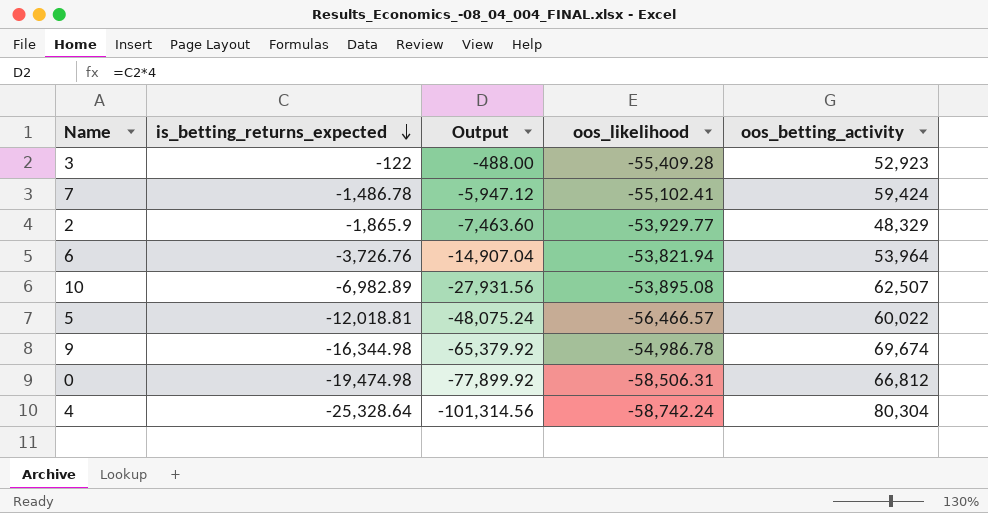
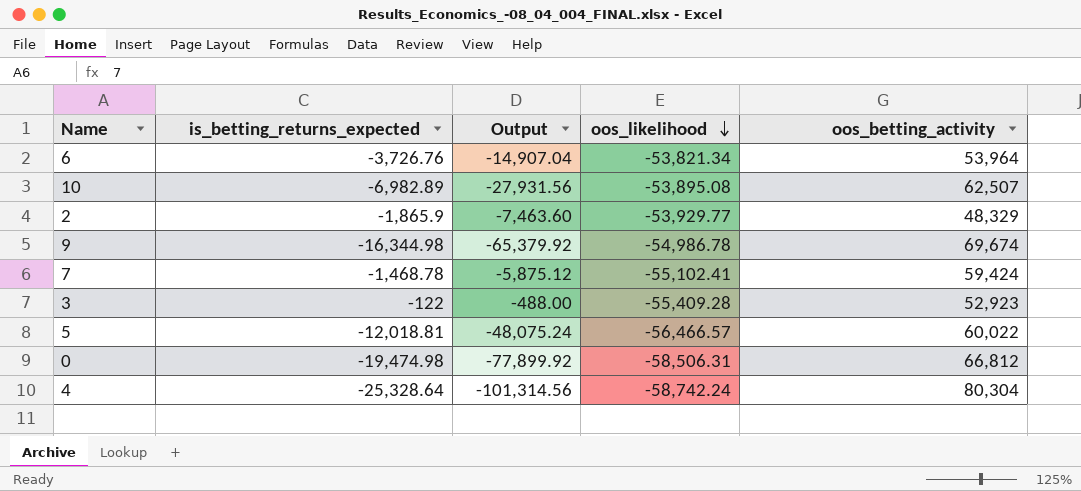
row order: is_betting_returns_expected descending -> oos_likelihood descending
6 | oos_likelihood: -53,821.94 -> -53,821.34
7 | is_betting_returns_expected: -1,486.78 -> -1,468.78
7 | Output: -5,947.12 -> -5,875.12

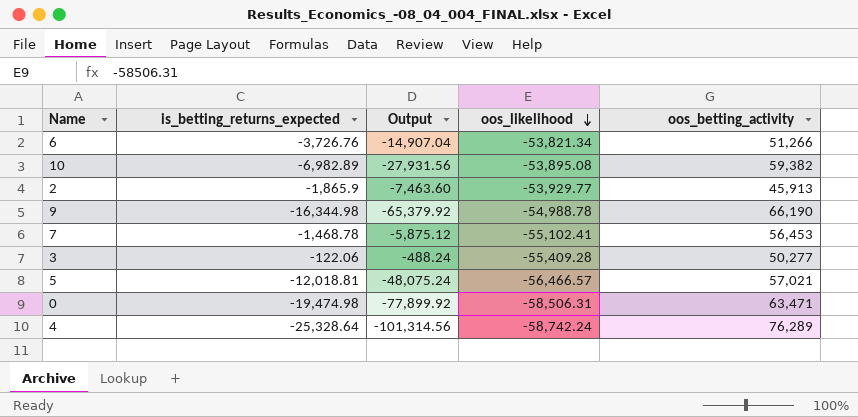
6 | oos_betting_activity: 53,964 -> 51,266
10 | oos_betting_activity: 62,507 -> 59,382
2 | oos_betting_activity: 48,329 -> 45,913
9 | oos_likelihood: -54,986.78 -> -54,988.78
9 | oos_betting_activity: 69,674 -> 66,190
7 | oos_betting_activity: 59,424 -> 56,453
3 | is_betting_returns_expected: -122 -> -122.06
3 | Output: -488.00 -> -488.24
3 | oos_betting_activity: 52,923 -> 50,277
5 | oos_betting_activity: 60,022 -> 57,021
0 | oos_betting_activity: 66,812 -> 63,471
4 | oos_betting_activity: 80,304 -> 76,289

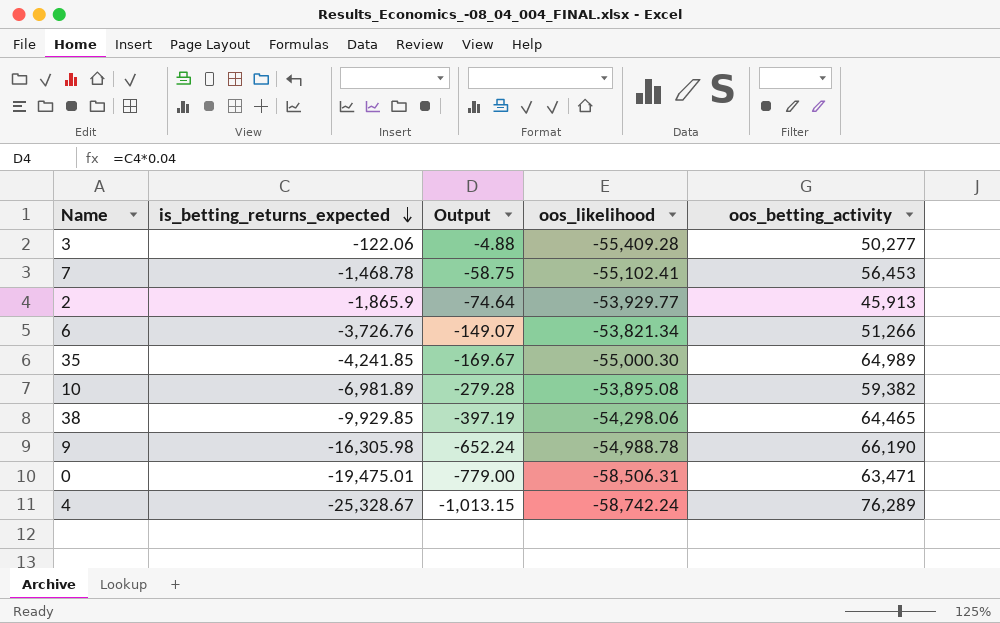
row order: oos_likelihood descending -> is_betting_returns_expected descending
column Output | formula: [is_betting_returns_expected] * 4 -> [is_betting_returns_expected] * 0.04
row 5: -12,018.81 | -48,075.24 | -56,466.57 | 57,021 -> none
row 35: none -> -4,241.85 | -169.67 | -55,000.30 | 64,989
10 | is_betting_returns_expected: -6,982.89 -> -6,981.89
row 38: none -> -9,929.85 | -397.19 | -54,298.06 | 64,465
9 | is_betting_returns_expected: -16,344.98 -> -16,305.98
0 | is_betting_returns_expected: -19,474.98 -> -19,475.01
4 | is_betting_returns_expected: -25,328.64 -> -25,328.67

